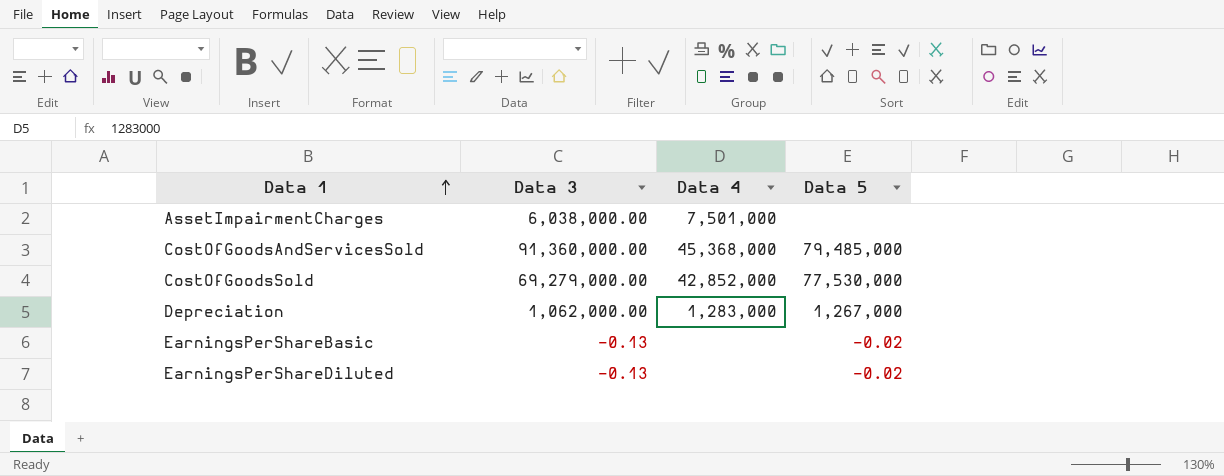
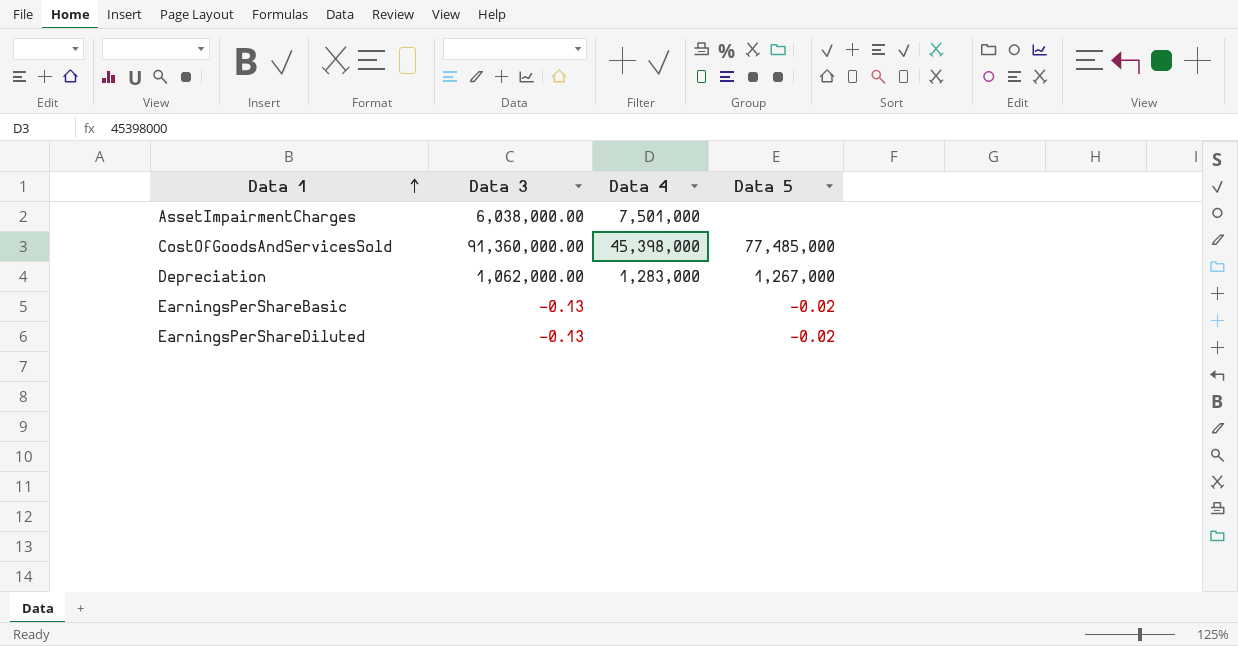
row CostOfGoodsSold: 69,279,000.00 | 42,852,000 | 77,530,000 -> none
CostOfGoodsAndServicesSold | Data 4: 45,368,000 -> 45,398,000
CostOfGoodsAndServicesSold | Data 5: 79,485,000 -> 77,485,000

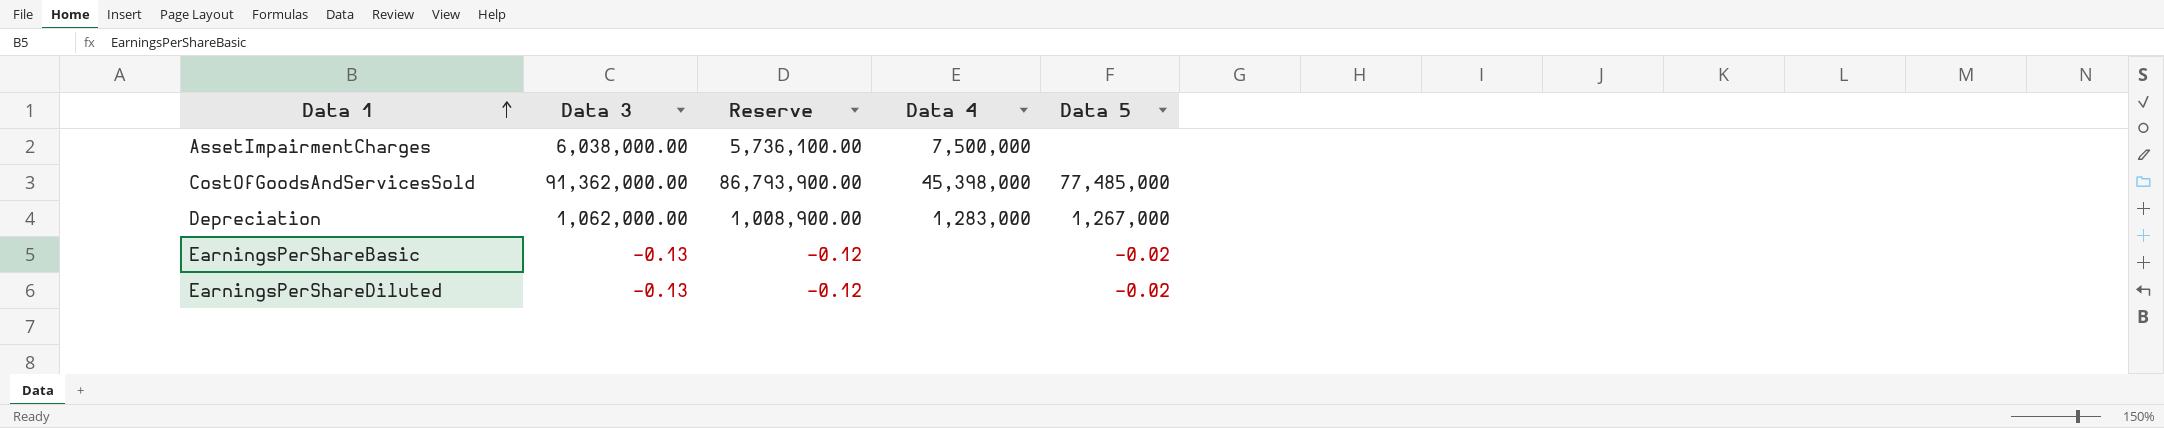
column Reserve | formula: none -> [Data 3] * 0.95
AssetImpairmentCharges | Data 4: 7,501,000 -> 7,500,000
CostOfGoodsAndServicesSold | Data 3: 91,360,000.00 -> 91,362,000.00

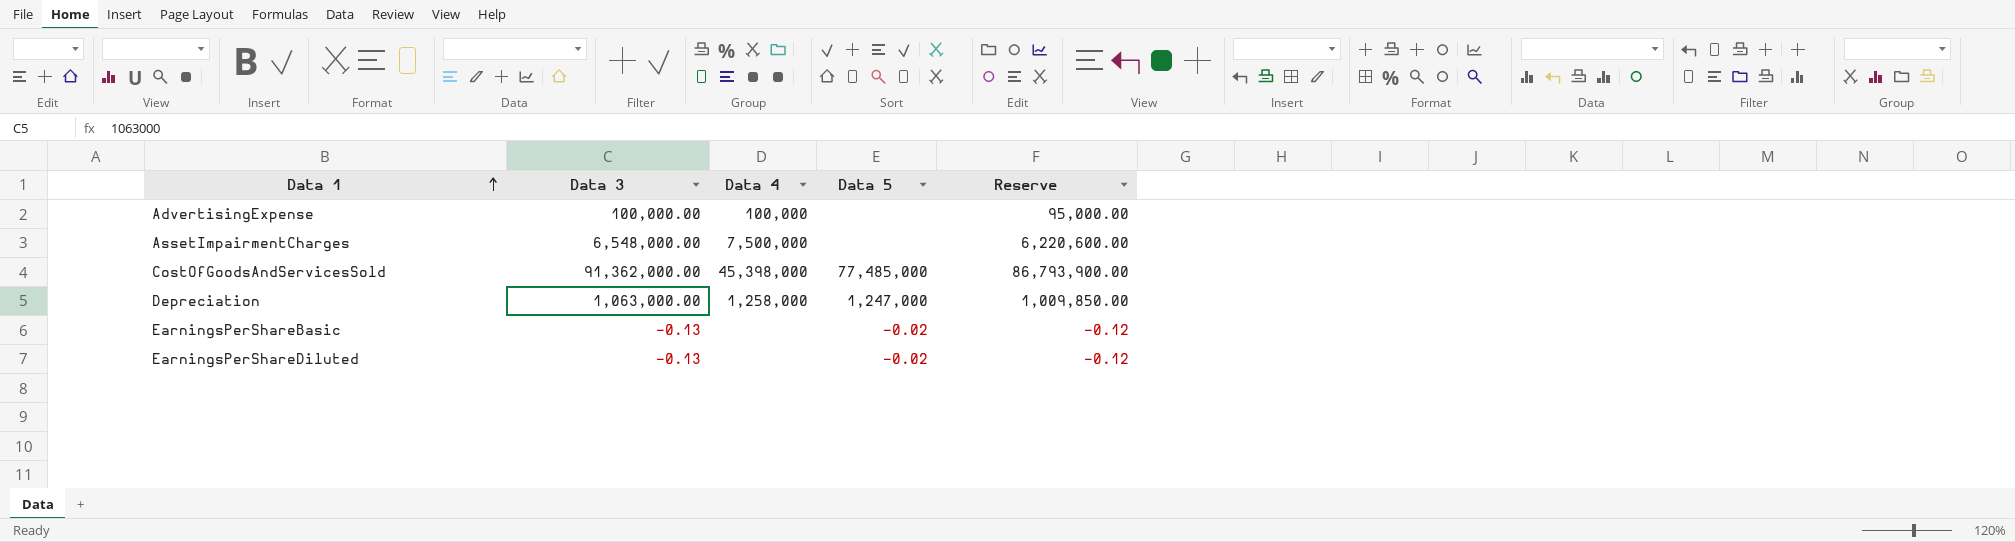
column Reserve | position: 3 -> 5
row AdvertisingExpense: none -> 100,000.00 | 100,000 | none | 95,000.00
AssetImpairmentCharges | Data 3: 6,038,000.00 -> 6,548,000.00
AssetImpairmentCharges | Reserve: 5,736,100.00 -> 6,220,600.00
Depreciation | Data 3: 1,062,000.00 -> 1,063,000.00
Depreciation | Data 4: 1,283,000 -> 1,258,000
Depreciation | Data 5: 1,267,000 -> 1,247,000
Depreciation | Reserve: 1,008,900.00 -> 1,009,850.00

